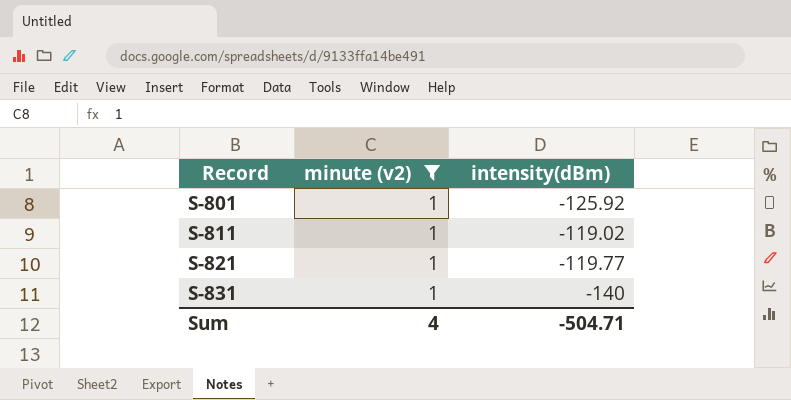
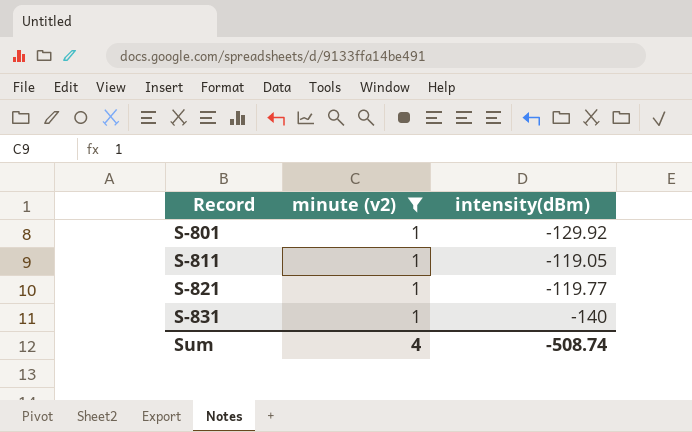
S-801 | intensity(dBm): -125.92 -> -129.92
S-811 | intensity(dBm): -119.02 -> -119.05
Sum | intensity(dBm): -504.71 -> -508.74

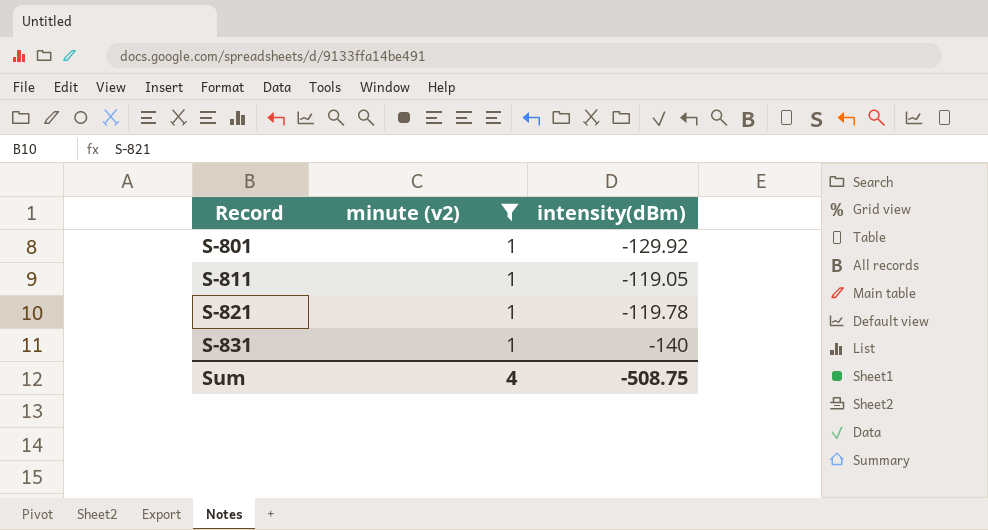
S-821 | intensity(dBm): -119.77 -> -119.78
Sum | intensity(dBm): -508.74 -> -508.75

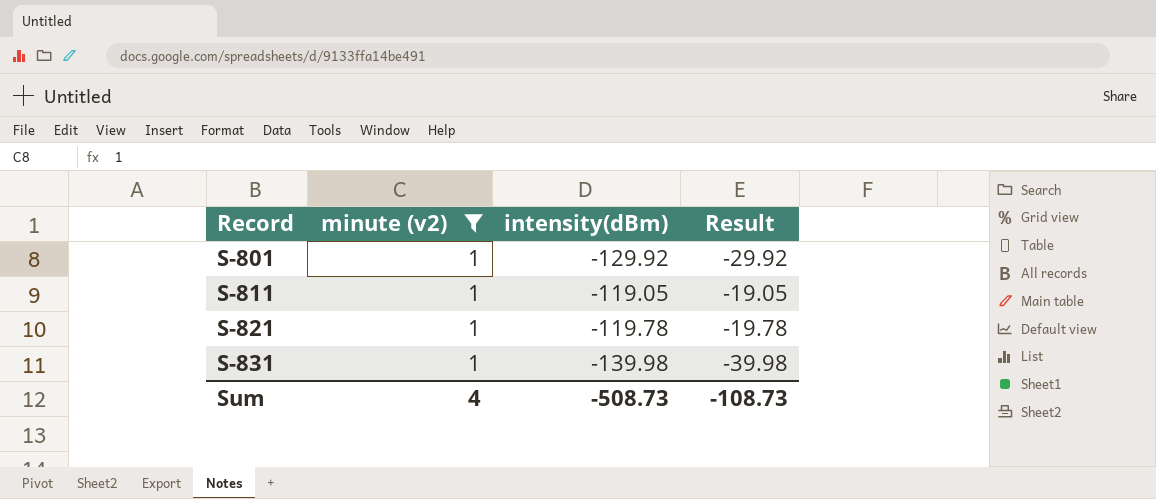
column Result | formula: none -> [intensity(dBm)] + 100
S-831 | intensity(dBm): -140 -> -139.98
Sum | intensity(dBm): -508.75 -> -508.73

